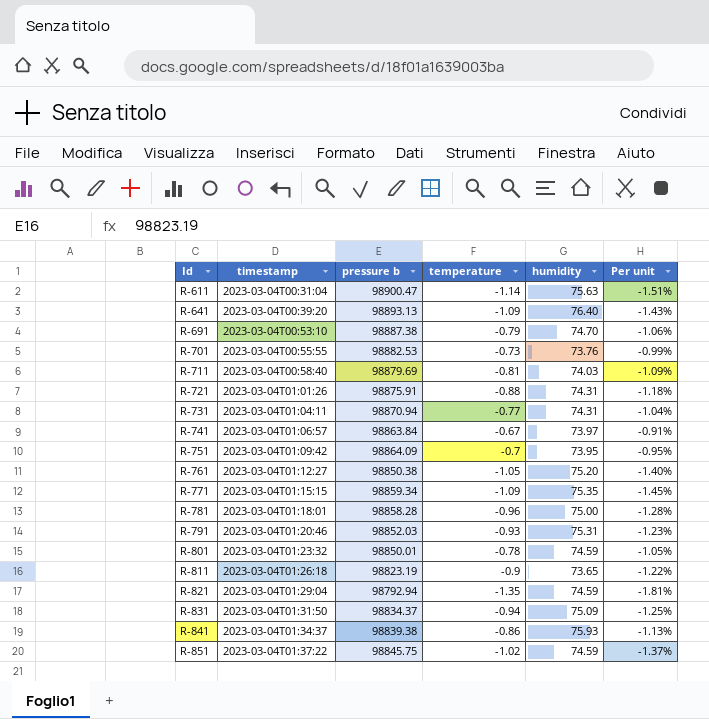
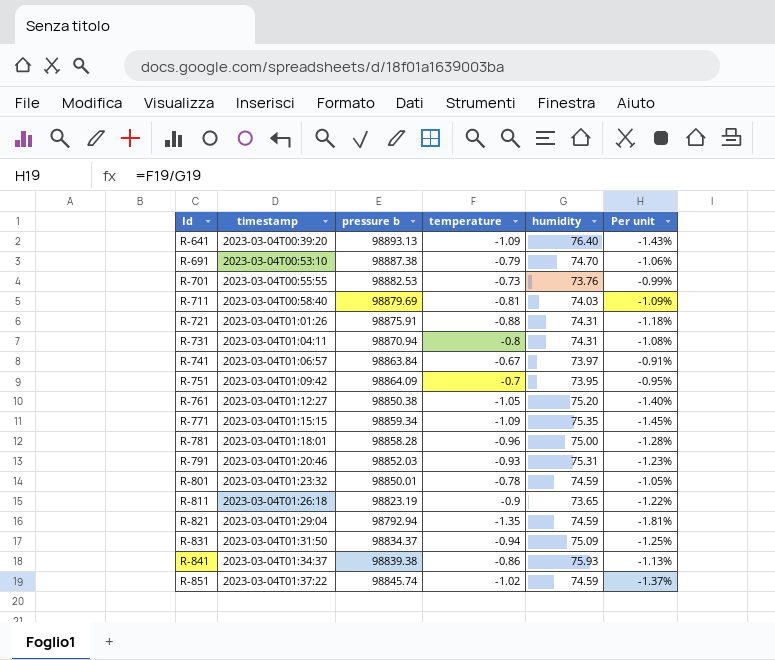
row R-611: 2023-03-04T00:31:04 | 98900.47 | -1.14 | 75.63 | -1.51% -> none
R-731 | temperature: -0.77 -> -0.8
R-731 | Per unit: -1.04% -> -1.08%
R-851 | pressure b: 98845.75 -> 98845.74

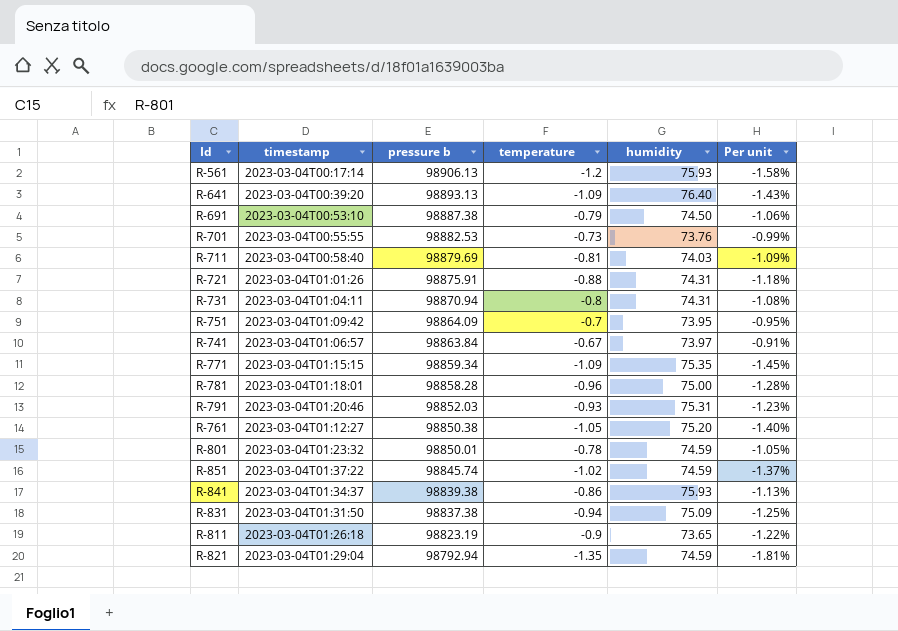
row order: Id ascending -> pressure b descending
row R-561: none -> 2023-03-04T00:17:14 | 98906.13 | -1.2 | 75.93 | -1.58%
R-691 | humidity: 74.70 -> 74.50
R-831 | pressure b: 98834.37 -> 98837.38

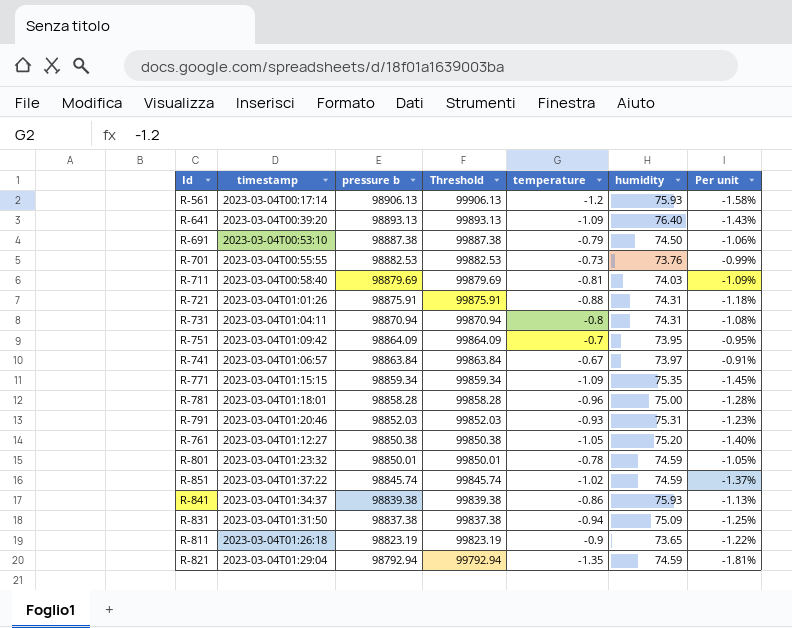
column Threshold | formula: none -> [pressure b] + 1000

